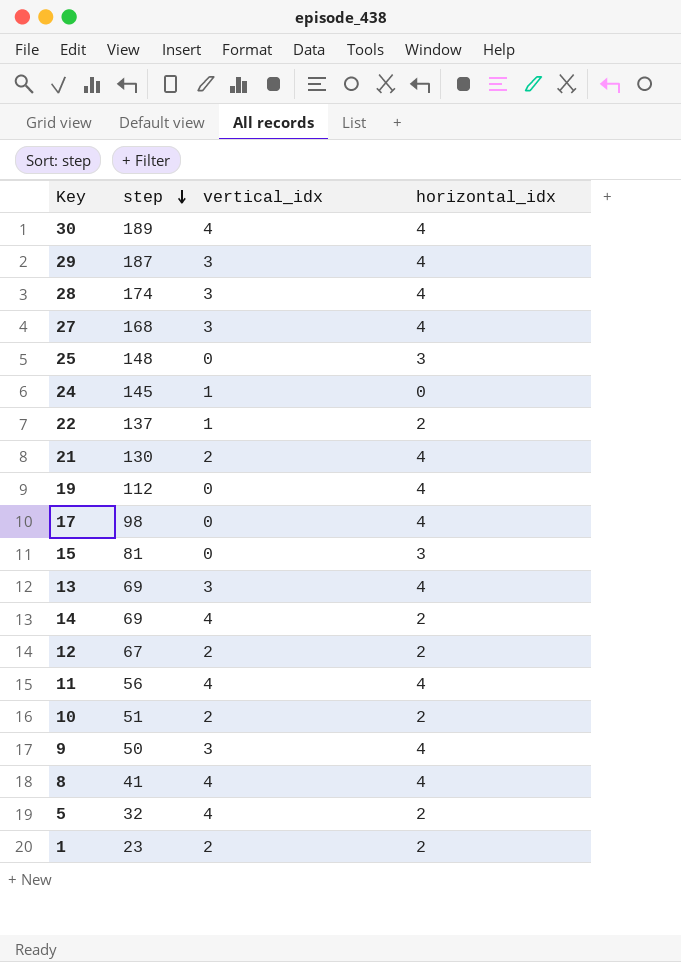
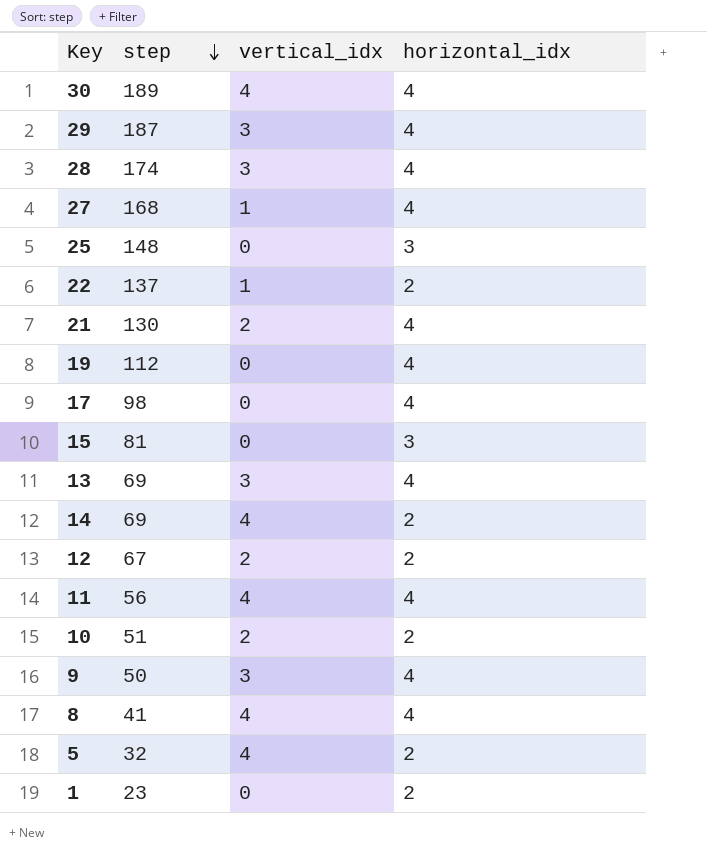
row 24: 145 | 1 | 0 -> none
27 | vertical_idx: 3 -> 1
1 | vertical_idx: 2 -> 0

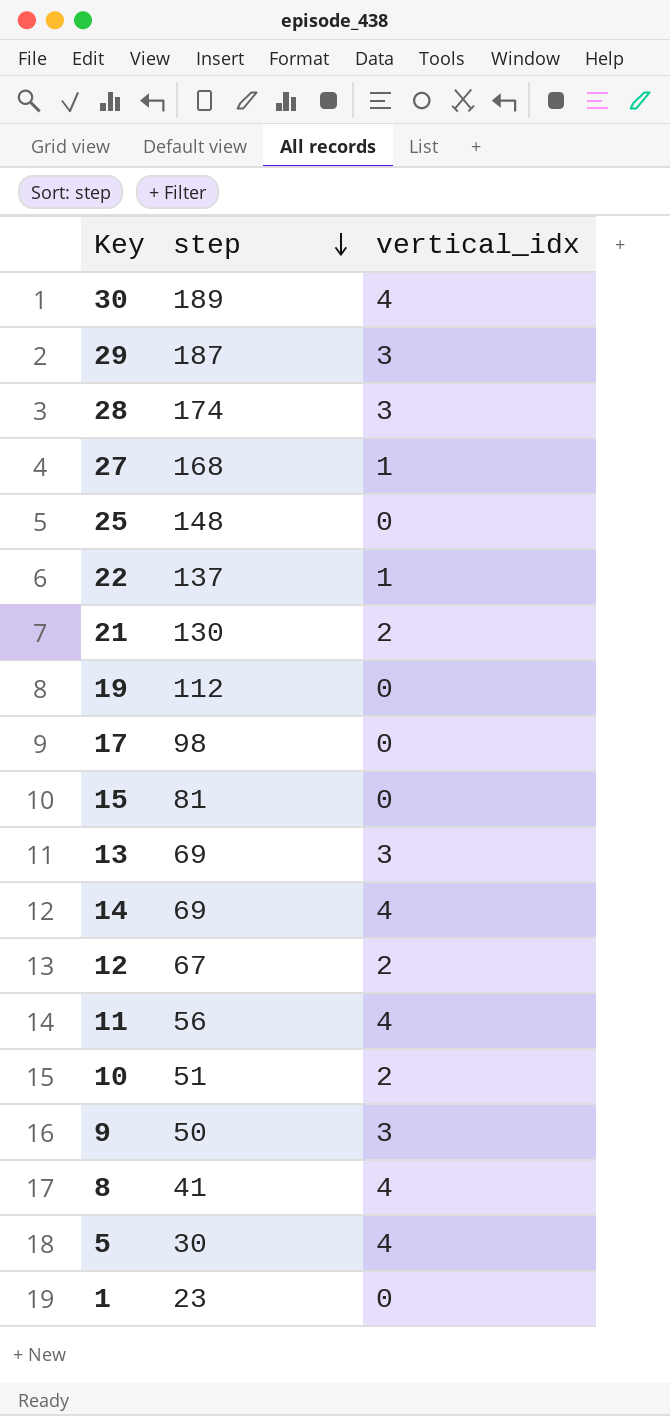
column horizontal_idx | position: 4 -> none
5 | step: 32 -> 30

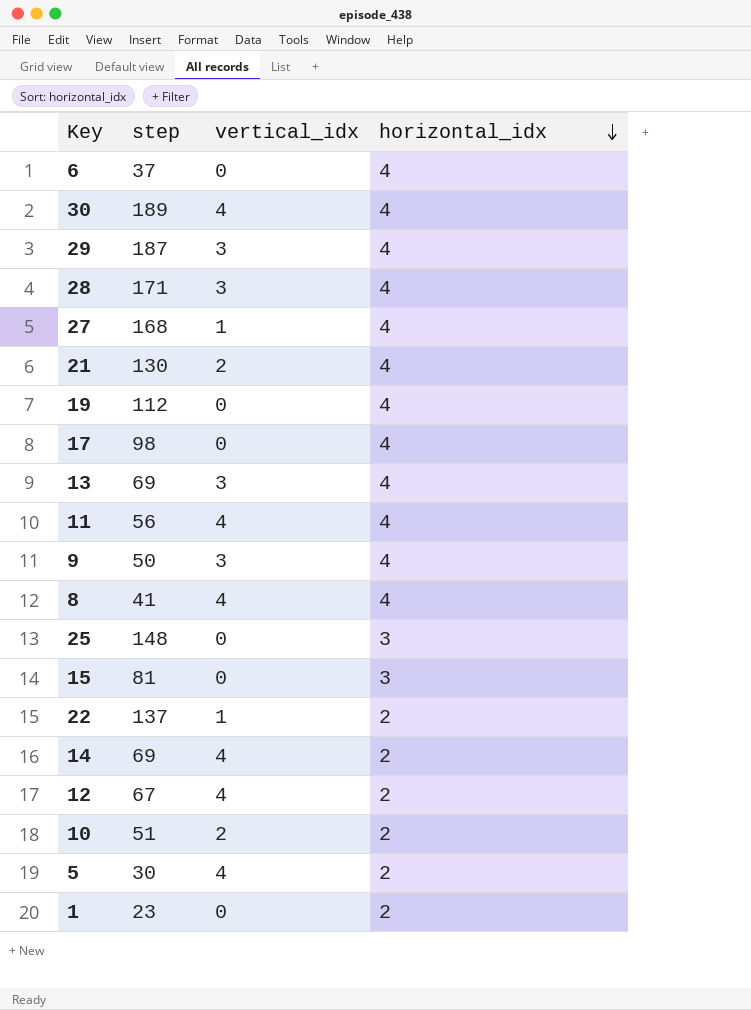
row order: step descending -> horizontal_idx descending
column horizontal_idx | position: none -> 4
row 6: none -> 37 | 0 | 4
28 | step: 174 -> 171
12 | vertical_idx: 2 -> 4

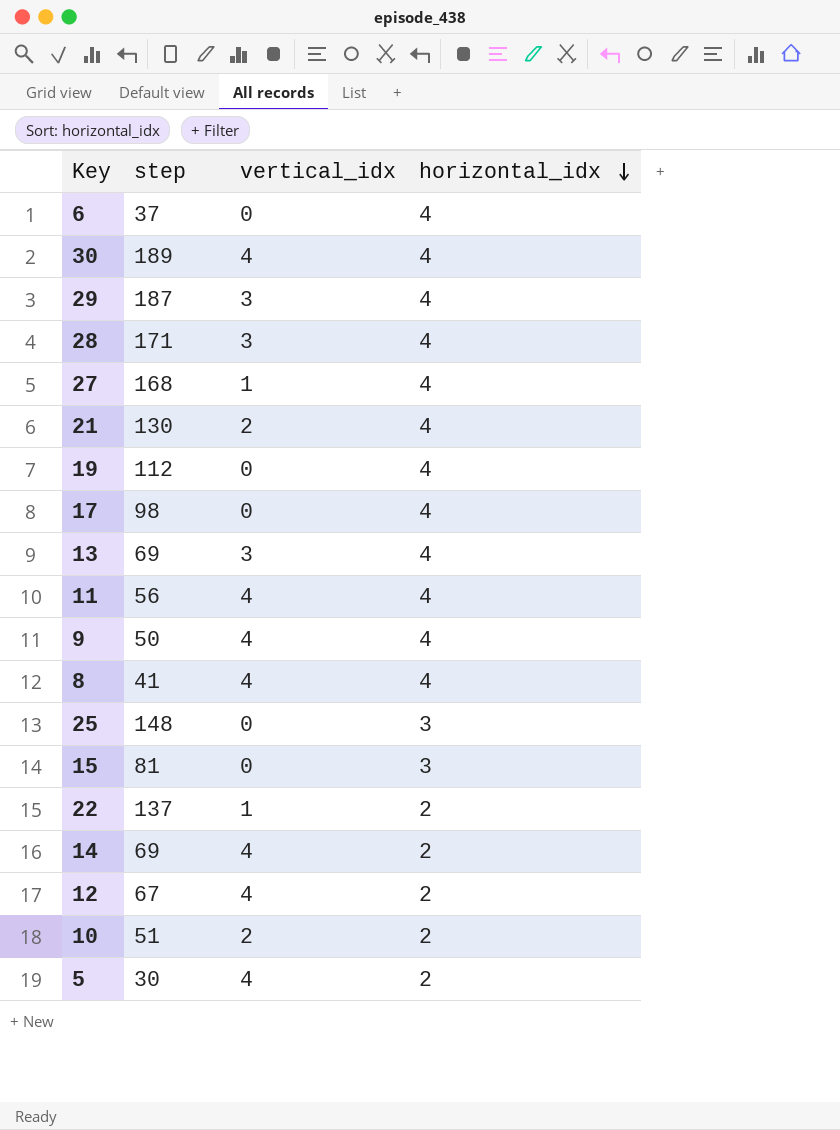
row 1: 23 | 0 | 2 -> none
9 | vertical_idx: 3 -> 4

